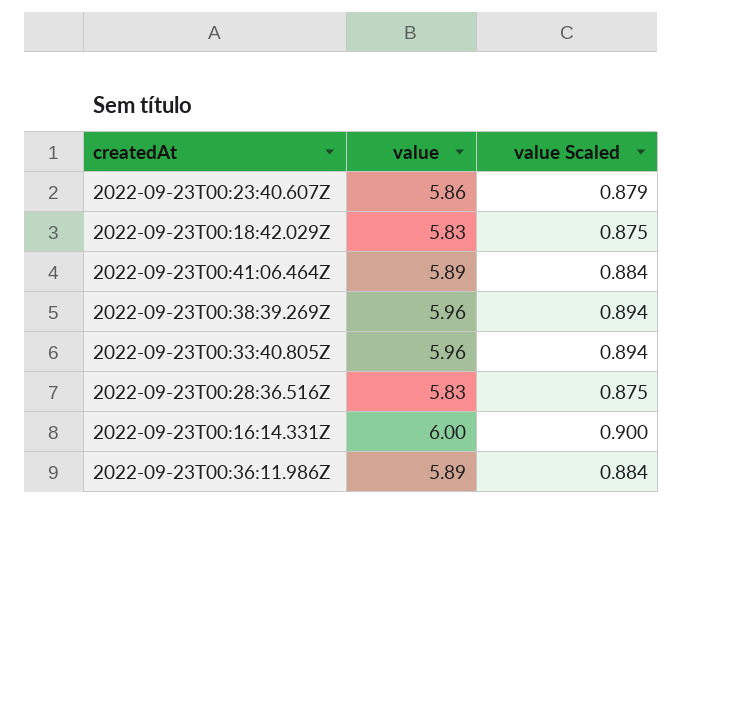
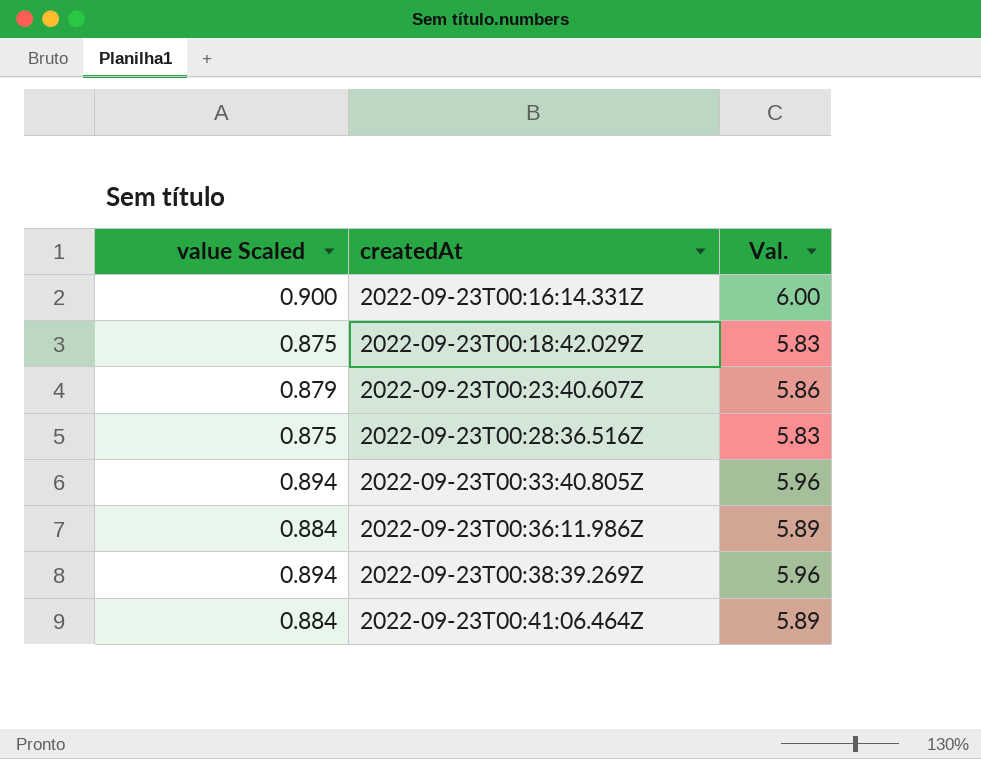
row order: none -> createdAt ascending
column value Scaled | position: 3 -> 1
column name: value -> Val.

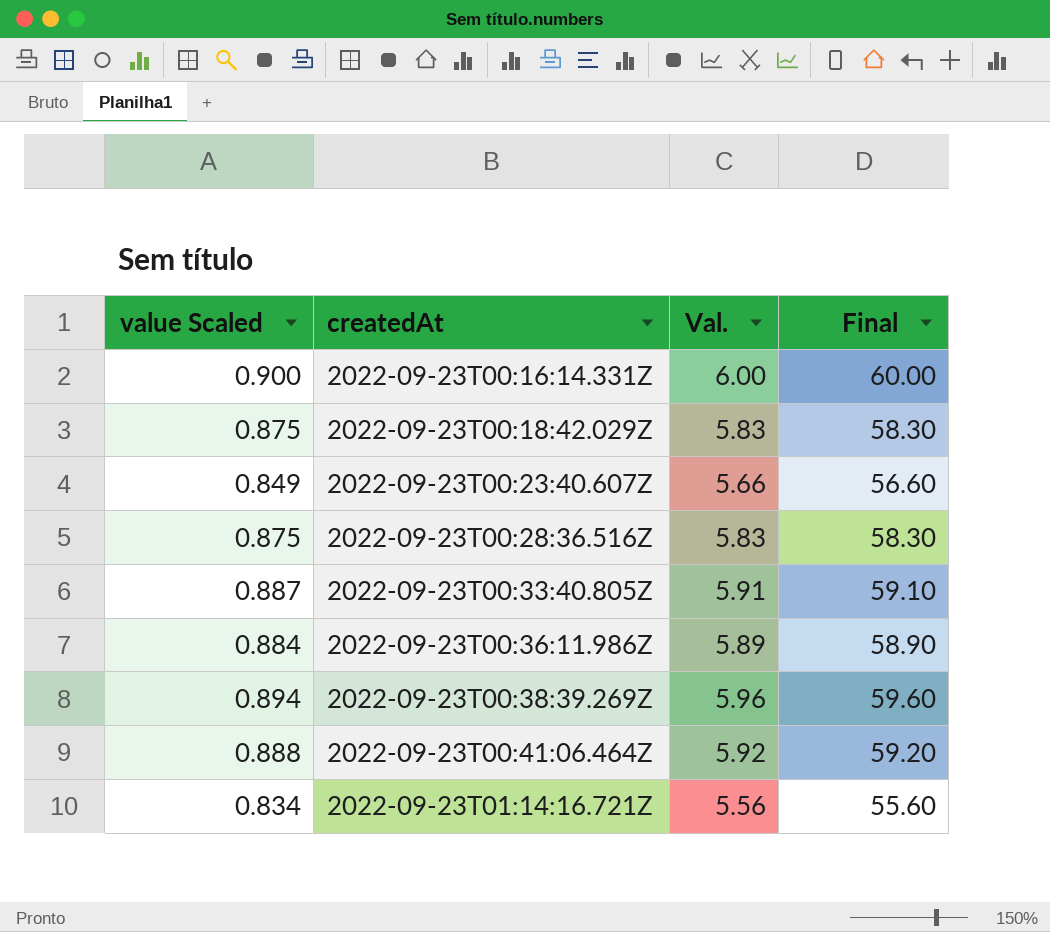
column Final | formula: none -> [Val.] * 10
2022-09-23T00:23:40.607Z | value Scaled: 0.879 -> 0.849
2022-09-23T00:23:40.607Z | Val.: 5.86 -> 5.66
2022-09-23T00:33:40.805Z | value Scaled: 0.894 -> 0.887
2022-09-23T00:33:40.805Z | Val.: 5.96 -> 5.91
2022-09-23T00:41:06.464Z | value Scaled: 0.884 -> 0.888
2022-09-23T00:41:06.464Z | Val.: 5.89 -> 5.92
row 2022-09-23T01:14:16.721Z: none -> 0.834 | 5.56 | 55.60

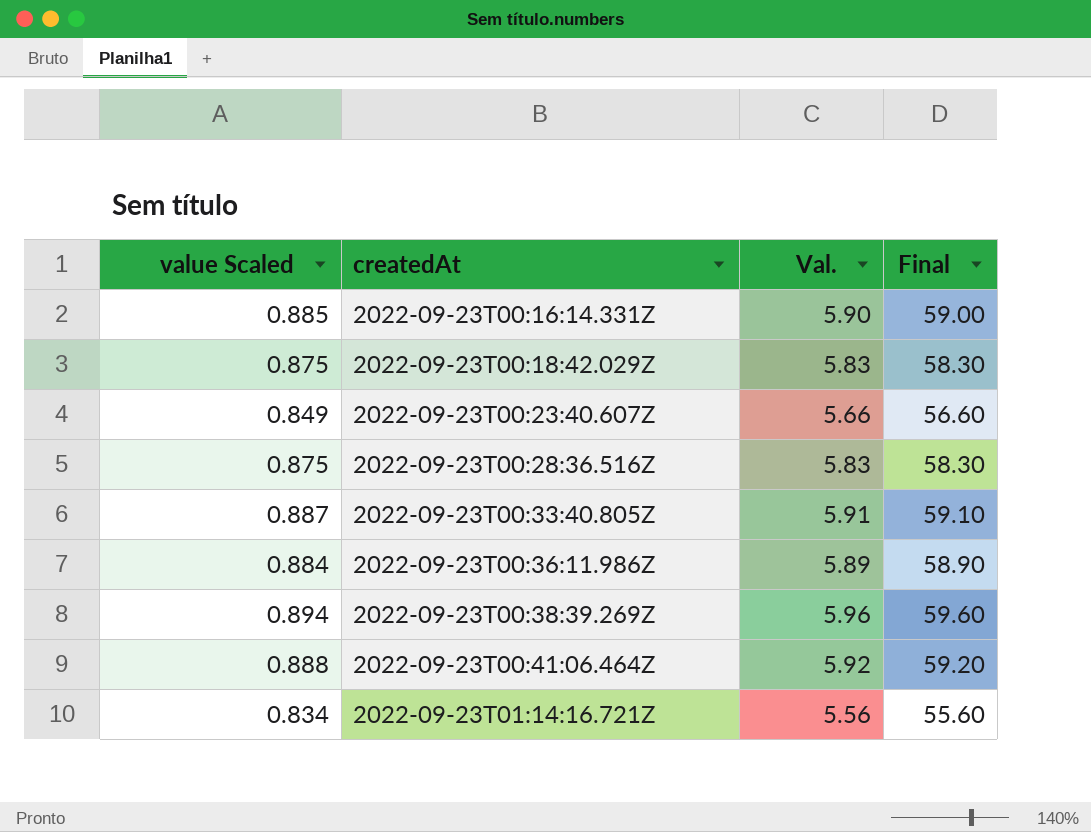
2022-09-23T00:16:14.331Z | value Scaled: 0.900 -> 0.885
2022-09-23T00:16:14.331Z | Val.: 6.00 -> 5.90
2022-09-23T00:16:14.331Z | Final: 60.00 -> 59.00

